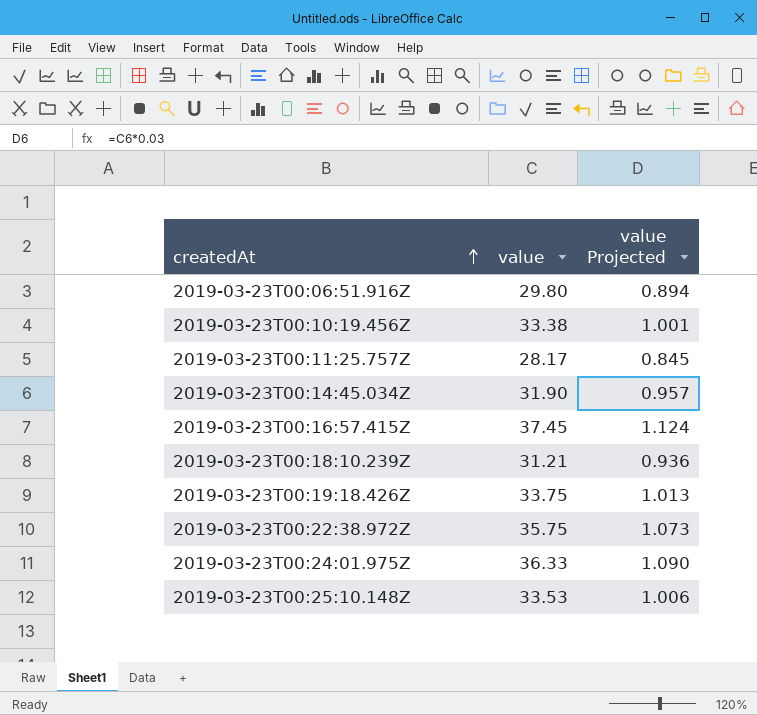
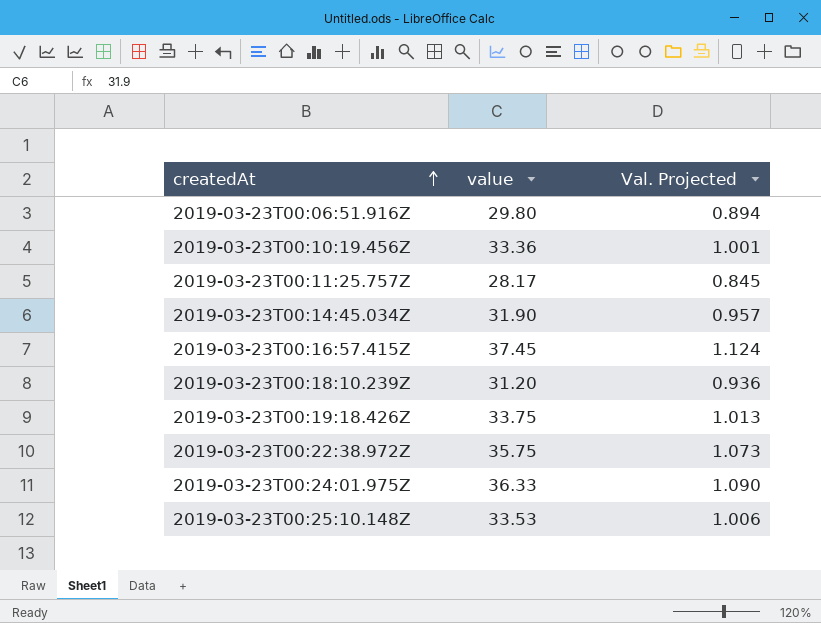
column name: value Projected -> Val. Projected
2019-03-23T00:10:19.456Z | value: 33.38 -> 33.36
2019-03-23T00:18:10.239Z | value: 31.21 -> 31.20

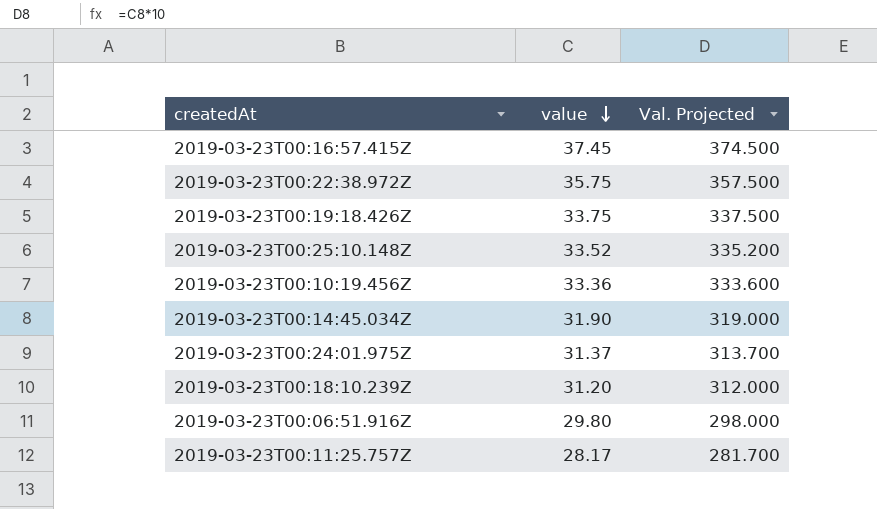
row order: createdAt ascending -> value descending
column Val. Projected | formula: [value] * 0.03 -> [value] * 10
2019-03-23T00:25:10.148Z | value: 33.53 -> 33.52
2019-03-23T00:24:01.975Z | value: 36.33 -> 31.37

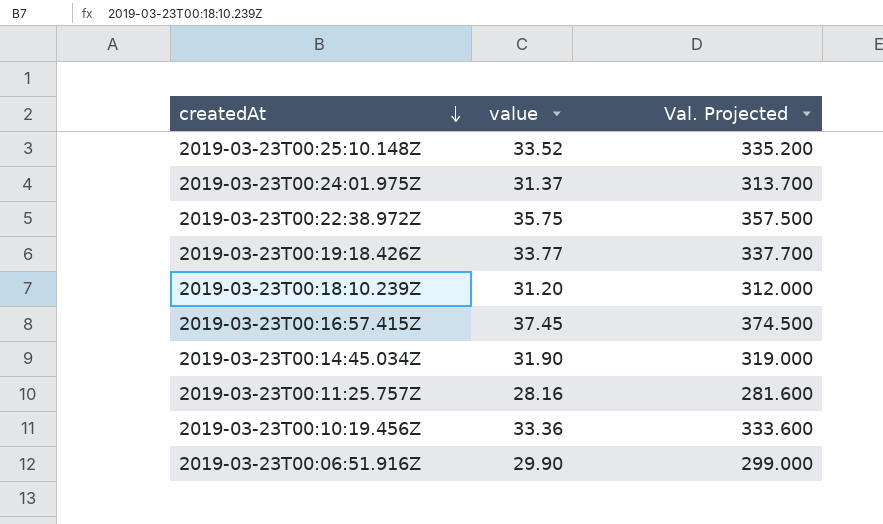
row order: value descending -> createdAt descending
2019-03-23T00:19:18.426Z | value: 33.75 -> 33.77
2019-03-23T00:19:18.426Z | Val. Projected: 337.500 -> 337.700
2019-03-23T00:11:25.757Z | value: 28.17 -> 28.16
2019-03-23T00:11:25.757Z | Val. Projected: 281.700 -> 281.600
2019-03-23T00:06:51.916Z | value: 29.80 -> 29.90
2019-03-23T00:06:51.916Z | Val. Projected: 298.000 -> 299.000

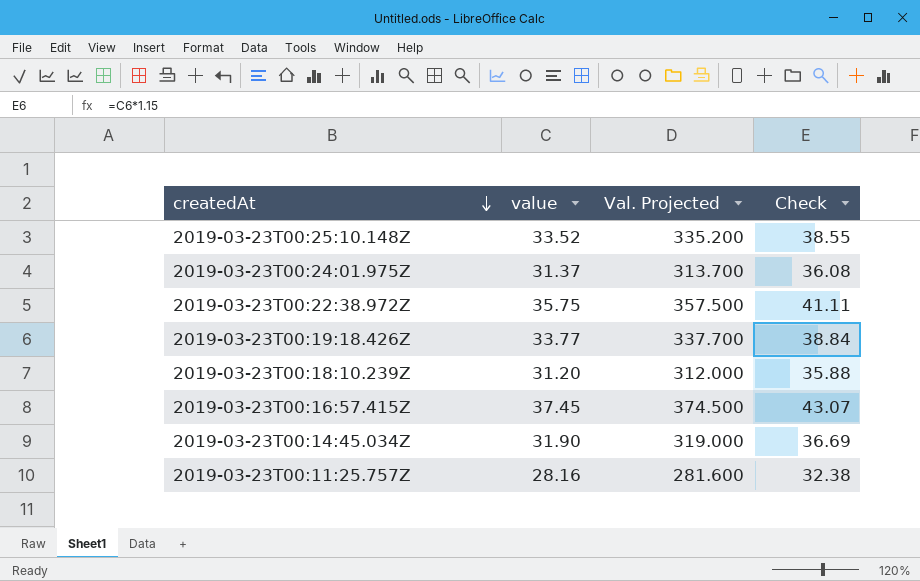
column Check | formula: none -> [value] * 1.15
row 2019-03-23T00:10:19.456Z: 33.36 | 333.600 -> none
row 2019-03-23T00:06:51.916Z: 29.90 | 299.000 -> none

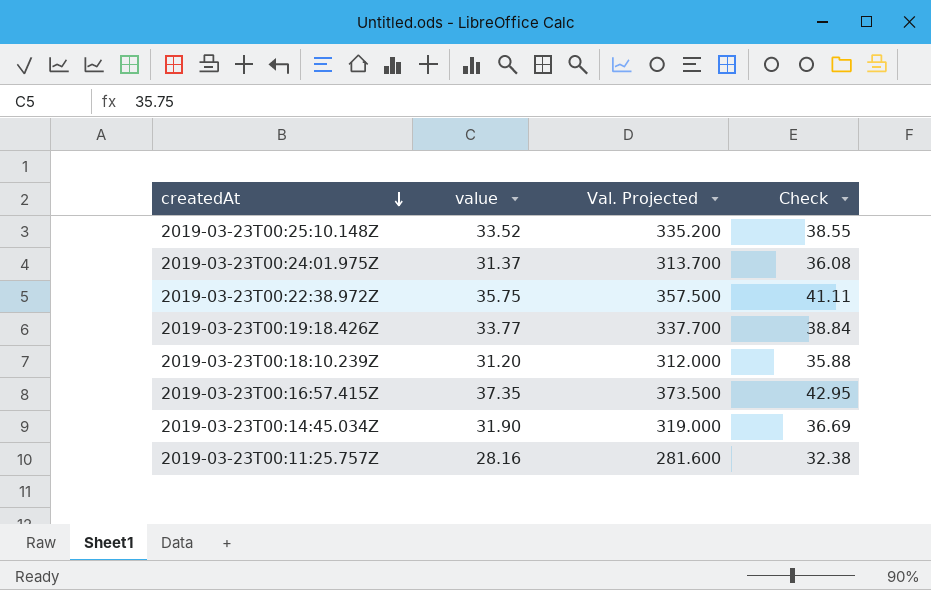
2019-03-23T00:16:57.415Z | value: 37.45 -> 37.35
2019-03-23T00:16:57.415Z | Val. Projected: 374.500 -> 373.500
2019-03-23T00:16:57.415Z | Check: 43.07 -> 42.95

